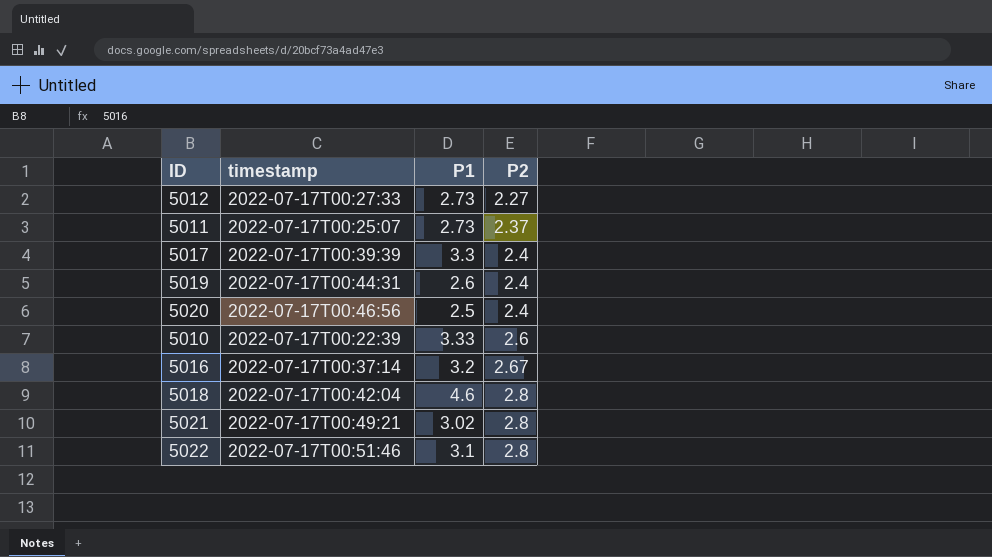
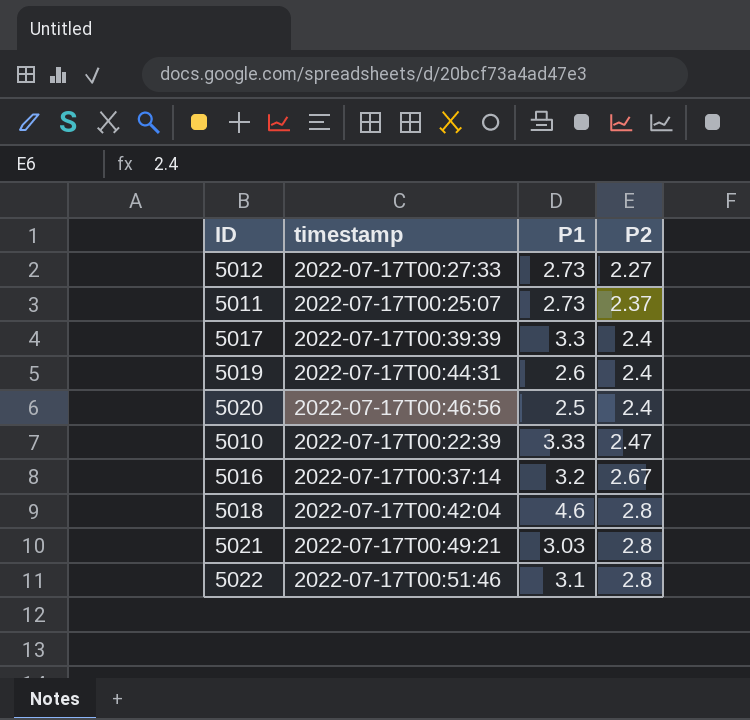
5010 | P2: 2.6 -> 2.47
5021 | P1: 3.02 -> 3.03

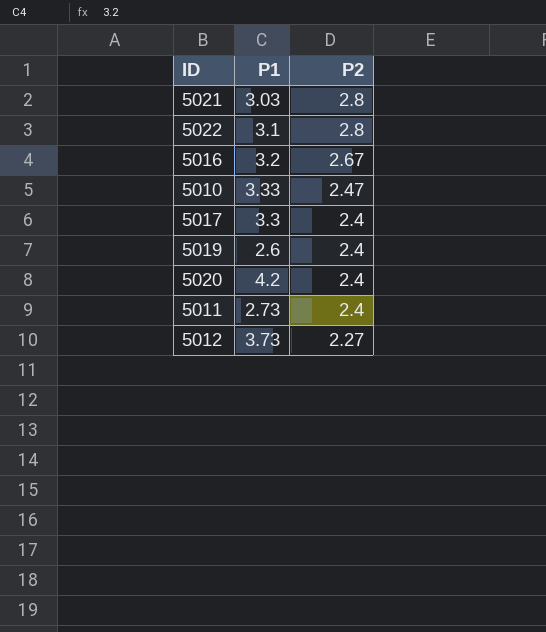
row order: P2 ascending -> P2 descending
column timestamp | position: 2 -> none
row 5018: 2022-07-17T00:42:04 | 4.6 | 2.8 -> none
5020 | P1: 2.5 -> 4.2
5011 | P2: 2.37 -> 2.4
5012 | P1: 2.73 -> 3.73

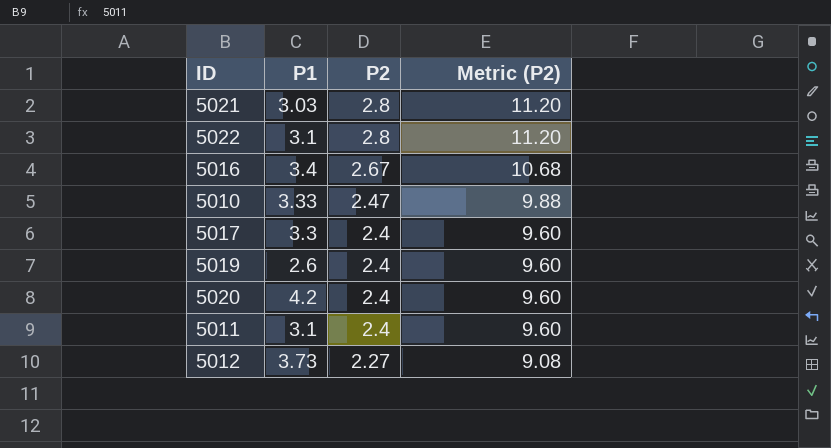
column Metric (P2) | formula: none -> [P2] * 4
5016 | P1: 3.2 -> 3.4
5011 | P1: 2.73 -> 3.1

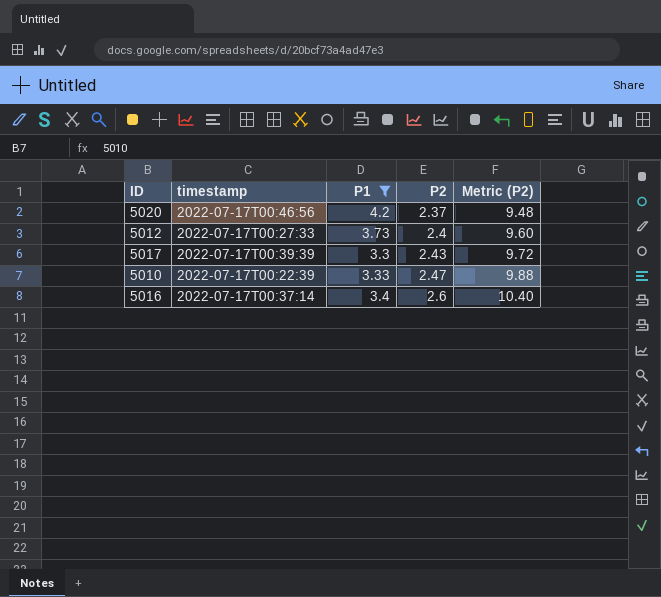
filter: none -> P1 >= 3.3
row order: P2 descending -> P2 ascending
column timestamp | position: none -> 2
5020 | P2: 2.4 -> 2.37
5020 | Metric (P2): 9.60 -> 9.48
5012 | P2: 2.27 -> 2.4
5012 | Metric (P2): 9.08 -> 9.60
5017 | P2: 2.4 -> 2.43
5017 | Metric (P2): 9.60 -> 9.72
5016 | P2: 2.67 -> 2.6
5016 | Metric (P2): 10.68 -> 10.40

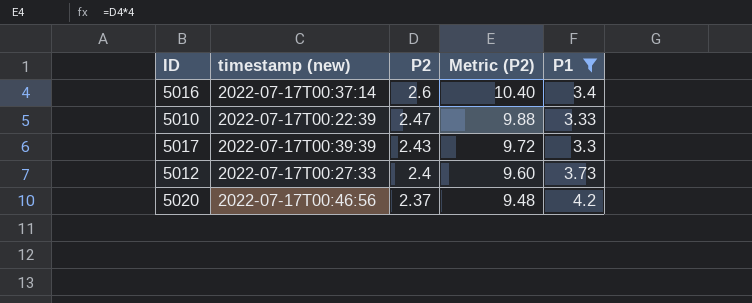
row order: P2 ascending -> P2 descending
column name: timestamp -> timestamp (new)
column P1 | position: 3 -> 5

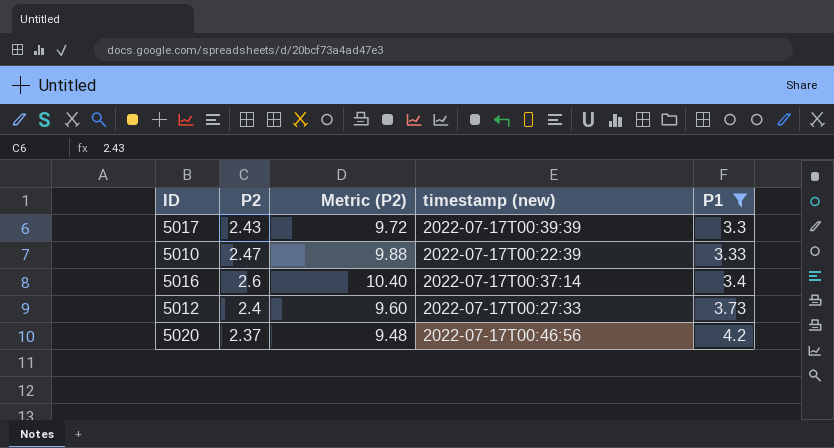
row order: P2 descending -> P1 ascending
column timestamp (new) | position: 2 -> 4

